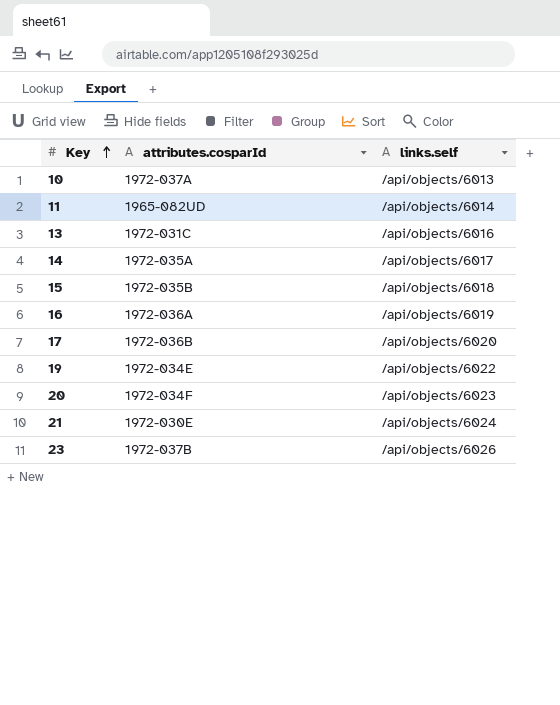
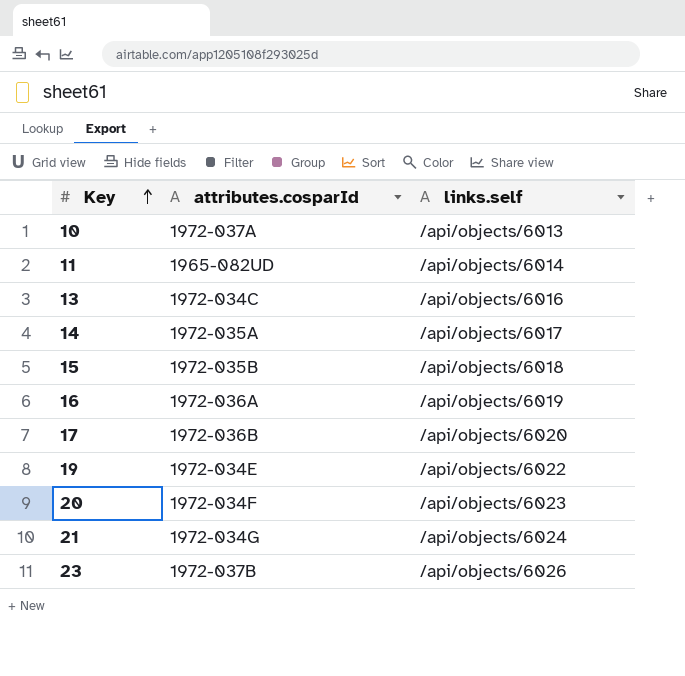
13 | attributes.cosparId: 1972-031C -> 1972-034C
21 | attributes.cosparId: 1972-030E -> 1972-034G

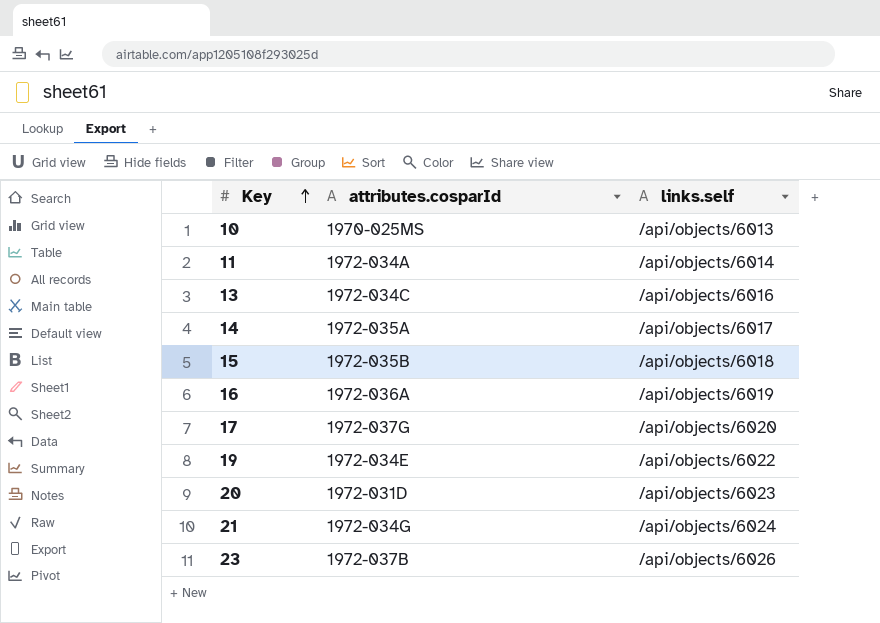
10 | attributes.cosparId: 1972-037A -> 1970-025MS
11 | attributes.cosparId: 1965-082UD -> 1972-034A
17 | attributes.cosparId: 1972-036B -> 1972-037G
20 | attributes.cosparId: 1972-034F -> 1972-031D

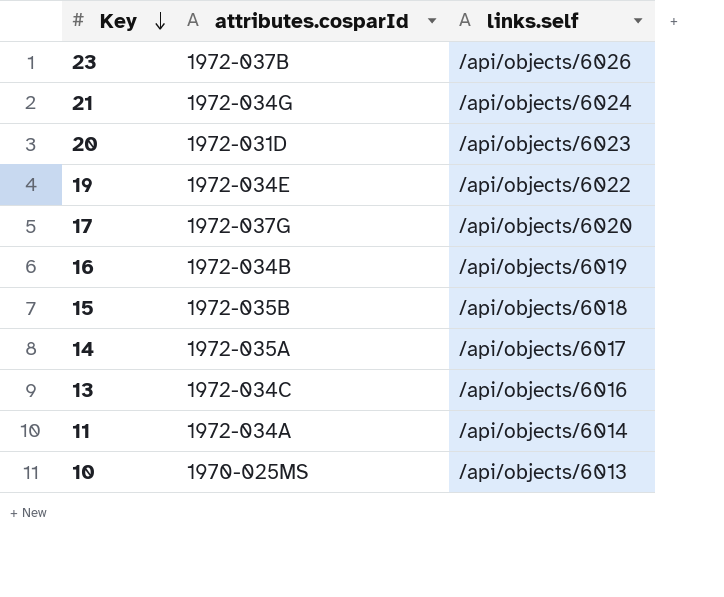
row order: Key ascending -> Key descending
16 | attributes.cosparId: 1972-036A -> 1972-034B

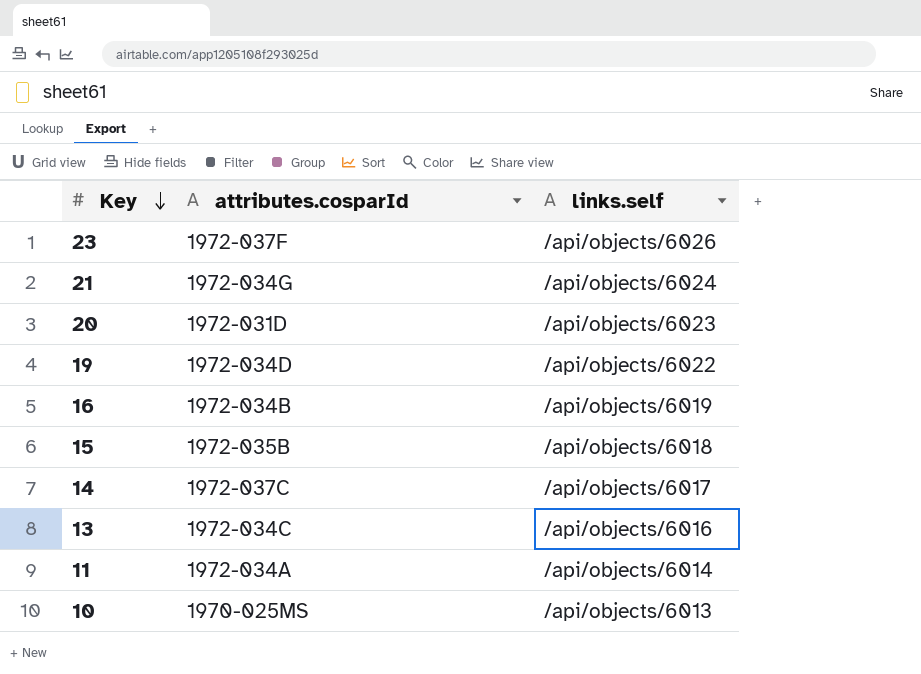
row 17: 1972-037G | /api/objects/6020 -> none
23 | attributes.cosparId: 1972-037B -> 1972-037F
19 | attributes.cosparId: 1972-034E -> 1972-034D
14 | attributes.cosparId: 1972-035A -> 1972-037C

